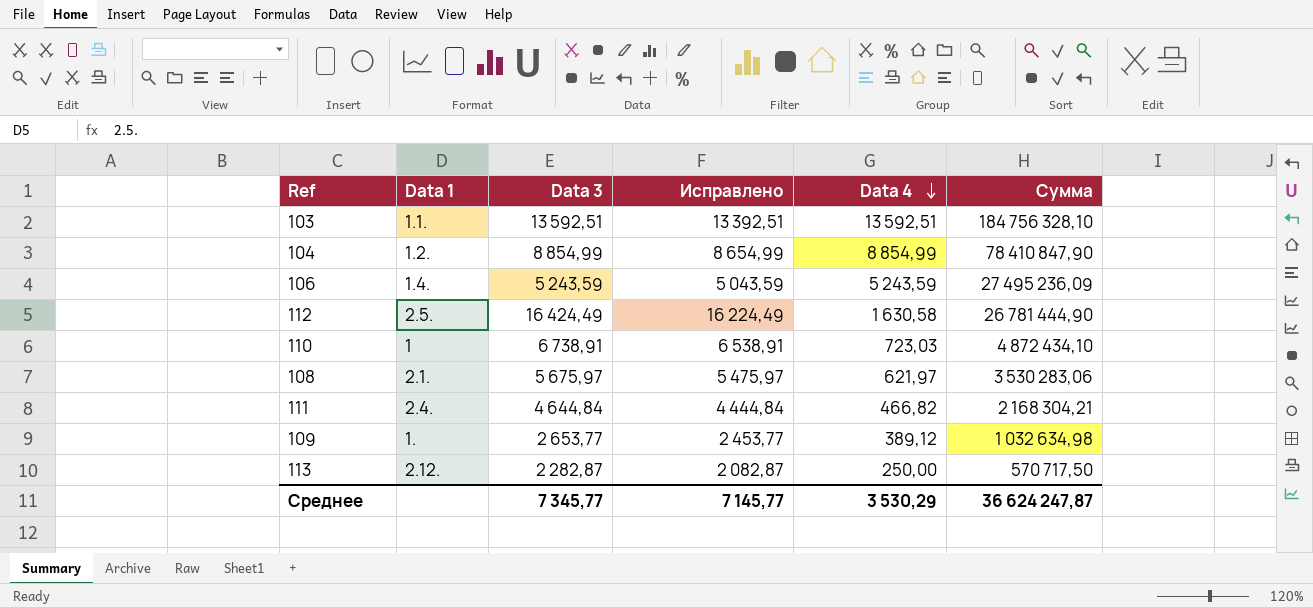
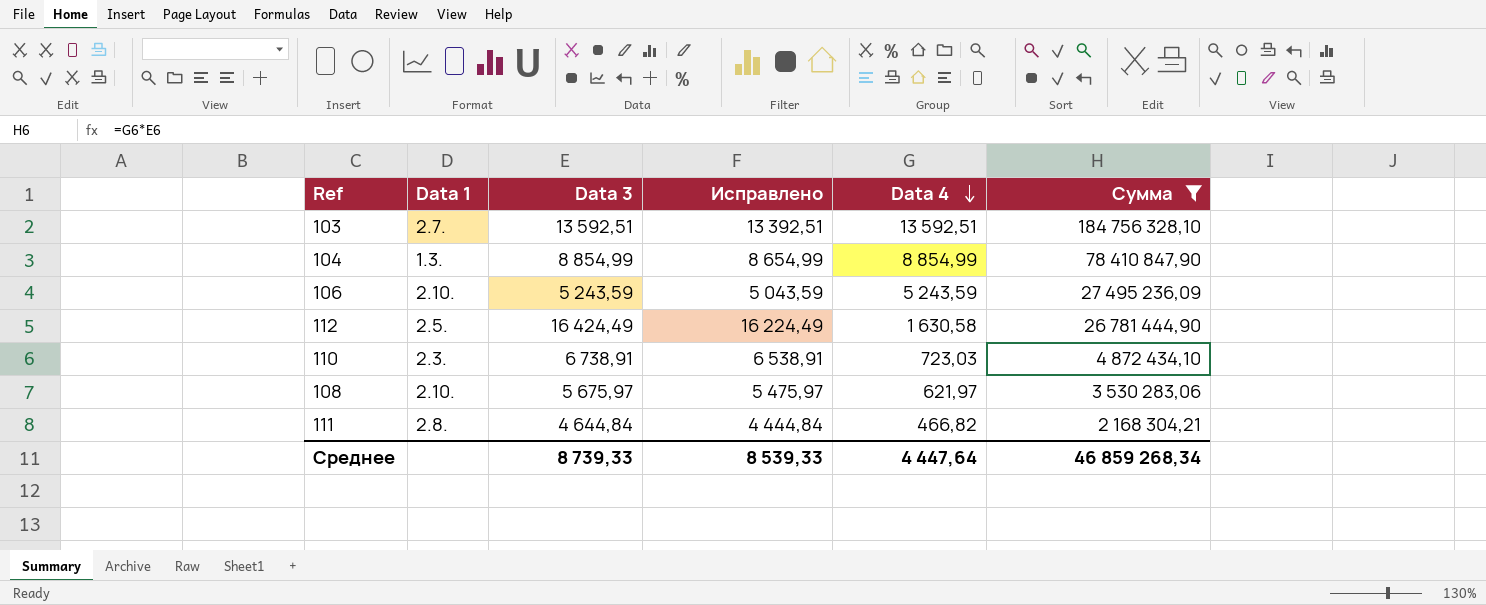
filter: none -> Сумма >= 2 168 304,21
103 | Data 1: 1.1. -> 2.7.
104 | Data 1: 1.2. -> 1.3.
106 | Data 1: 1.4. -> 2.10.
110 | Data 1: 1 -> 2.3.
108 | Data 1: 2.1. -> 2.10.
111 | Data 1: 2.4. -> 2.8.
Среднее | Data 3: 7 345,77 -> 8 739,33
Среднее | Исправлено: 7 145,77 -> 8 539,33
Среднее | Data 4: 3 530,29 -> 4 447,64
Среднее | Сумма: 36 624 247,87 -> 46 859 268,34

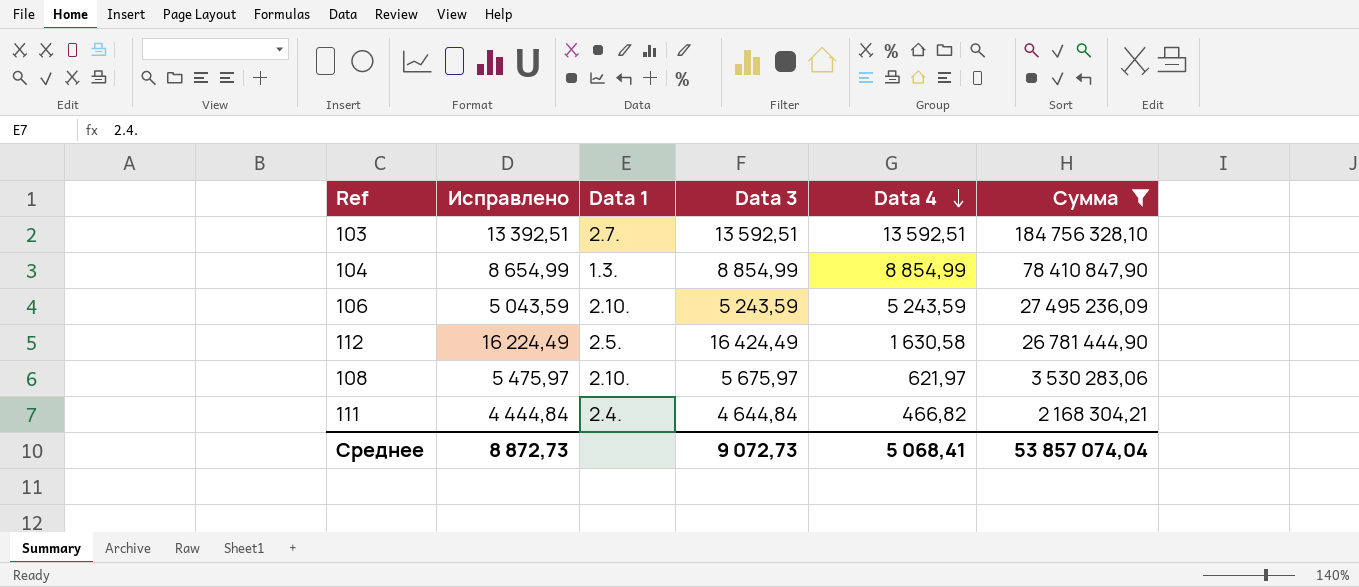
column Исправлено | position: 4 -> 2
row 110: 2.3. | 6 738,91 | 6 538,91 | 723,03 | 4 872 434,10 -> none
111 | Data 1: 2.8. -> 2.4.
Среднее | Исправлено: 8 539,33 -> 8 872,73
Среднее | Data 3: 8 739,33 -> 9 072,73
Среднее | Data 4: 4 447,64 -> 5 068,41
Среднее | Сумма: 46 859 268,34 -> 53 857 074,04

